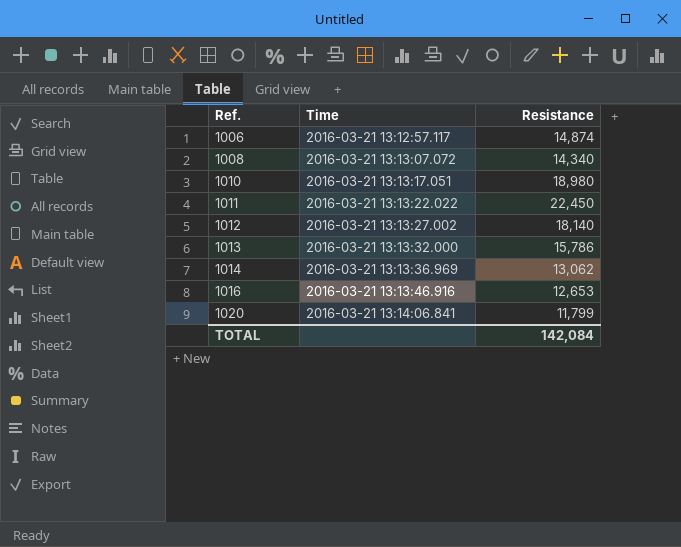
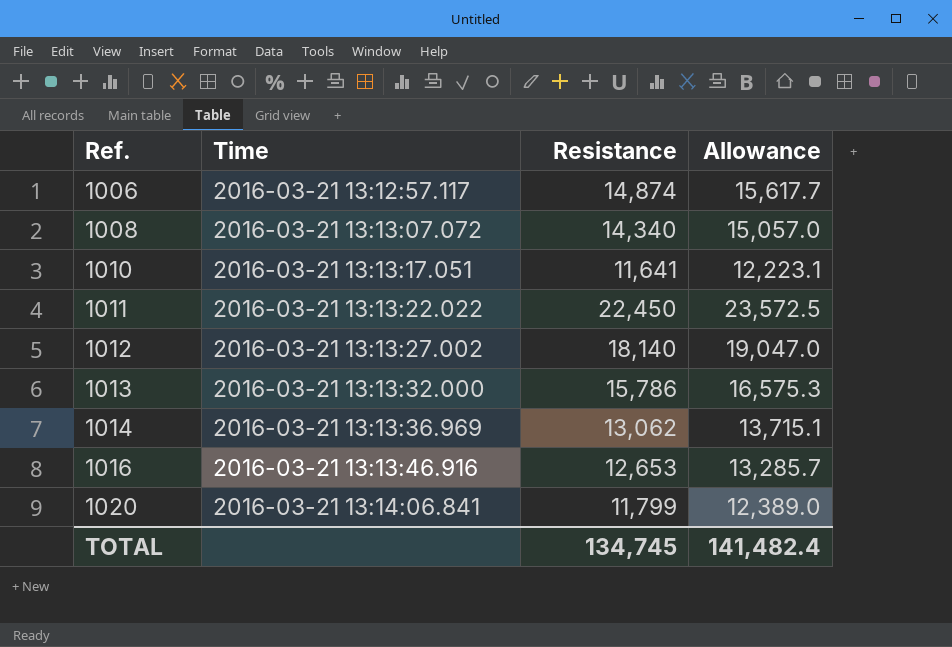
column Allowance | formula: none -> [Resistance] * 1.05
1010 | Resistance: 18,980 -> 11,641
TOTAL | Resistance: 142,084 -> 134,745

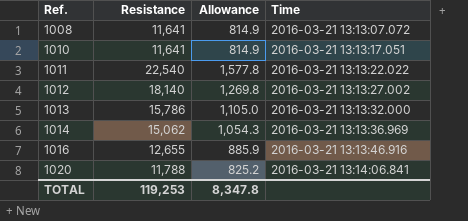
column Allowance | formula: [Resistance] * 1.05 -> [Resistance] * 0.07
column Time | position: 2 -> 4
row 1006: 2016-03-21 13:12:57.117 | 14,874 | 15,617.7 -> none
1008 | Resistance: 14,340 -> 11,641
1011 | Resistance: 22,450 -> 22,540
1014 | Resistance: 13,062 -> 15,062
1016 | Resistance: 12,653 -> 12,655
1020 | Resistance: 11,799 -> 11,788
TOTAL | Resistance: 134,745 -> 119,253
TOTAL | Allowance: 141,482.4 -> 8,347.8

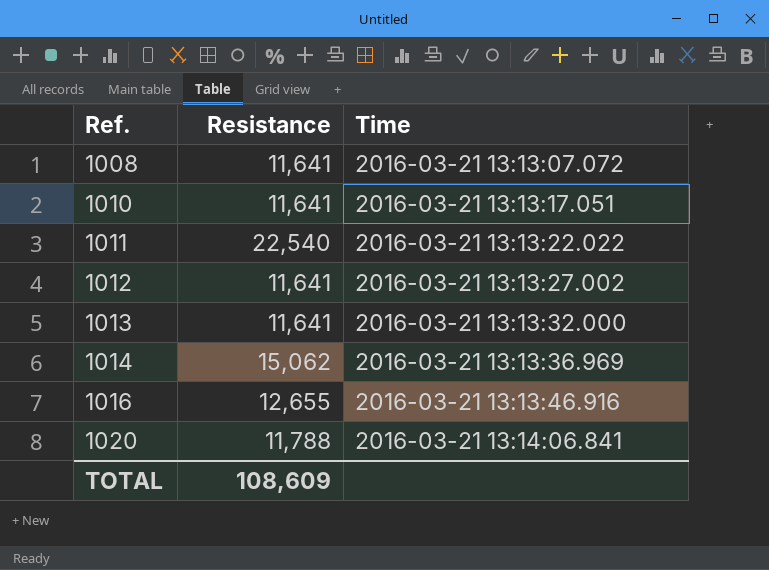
column Allowance | formula: [Resistance] * 0.07 -> none
1012 | Resistance: 18,140 -> 11,641
1013 | Resistance: 15,786 -> 11,641
TOTAL | Resistance: 119,253 -> 108,609

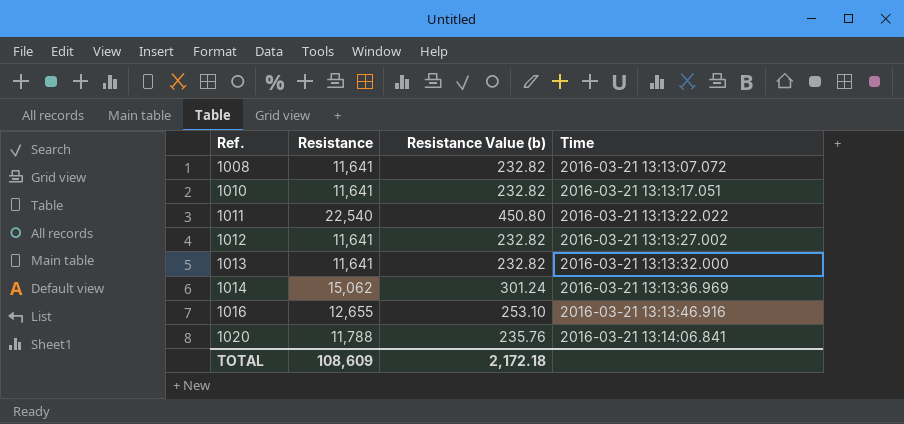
column Resistance Value (b) | formula: none -> [Resistance] * 0.02

